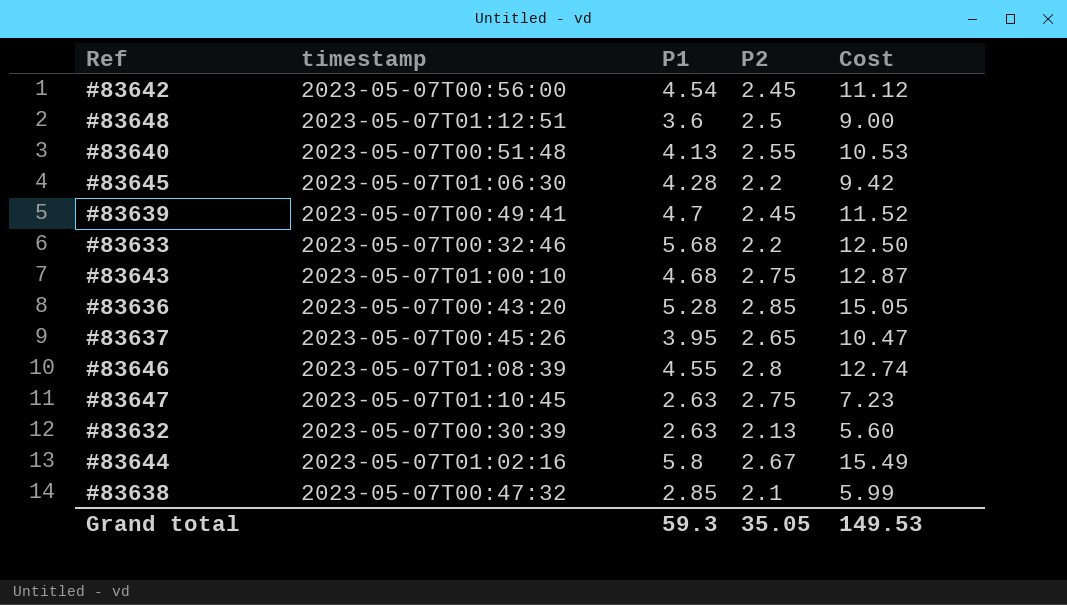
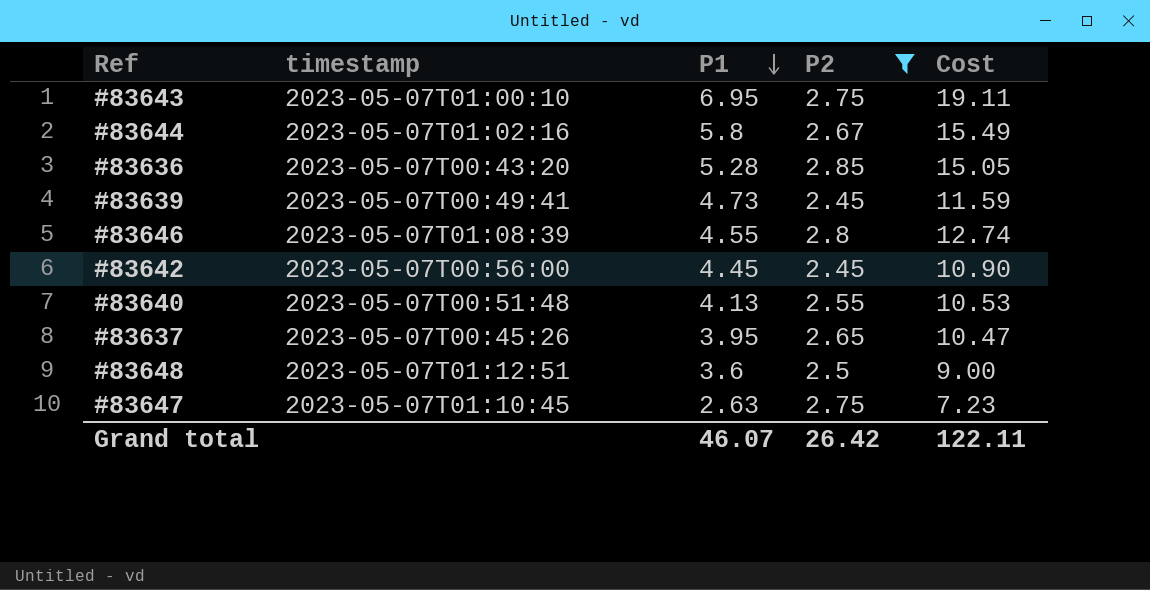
filter: none -> P2 >= 2.45
row order: none -> P1 descending
#83643 | P1: 4.68 -> 6.95
#83643 | Cost: 12.87 -> 19.11
#83639 | P1: 4.7 -> 4.73
#83639 | Cost: 11.52 -> 11.59
#83642 | P1: 4.54 -> 4.45
#83642 | Cost: 11.12 -> 10.90
Grand total | P1: 59.3 -> 46.07
Grand total | P2: 35.05 -> 26.42
Grand total | Cost: 149.53 -> 122.11

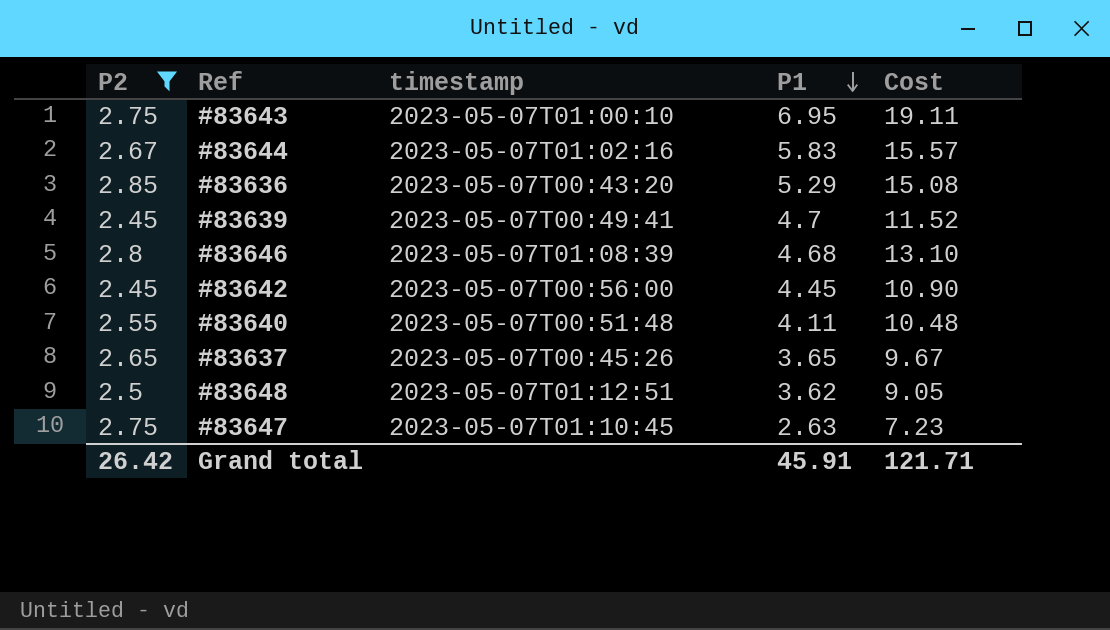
column P2 | position: 4 -> 1
#83644 | P1: 5.8 -> 5.83
#83644 | Cost: 15.49 -> 15.57
#83636 | P1: 5.28 -> 5.29
#83636 | Cost: 15.05 -> 15.08
#83639 | P1: 4.73 -> 4.7
#83639 | Cost: 11.59 -> 11.52
#83646 | P1: 4.55 -> 4.68
#83646 | Cost: 12.74 -> 13.10
#83640 | P1: 4.13 -> 4.11
#83640 | Cost: 10.53 -> 10.48
#83637 | P1: 3.95 -> 3.65
#83637 | Cost: 10.47 -> 9.67
#83648 | P1: 3.6 -> 3.62
#83648 | Cost: 9.00 -> 9.05
Grand total | P1: 46.07 -> 45.91
Grand total | Cost: 122.11 -> 121.71

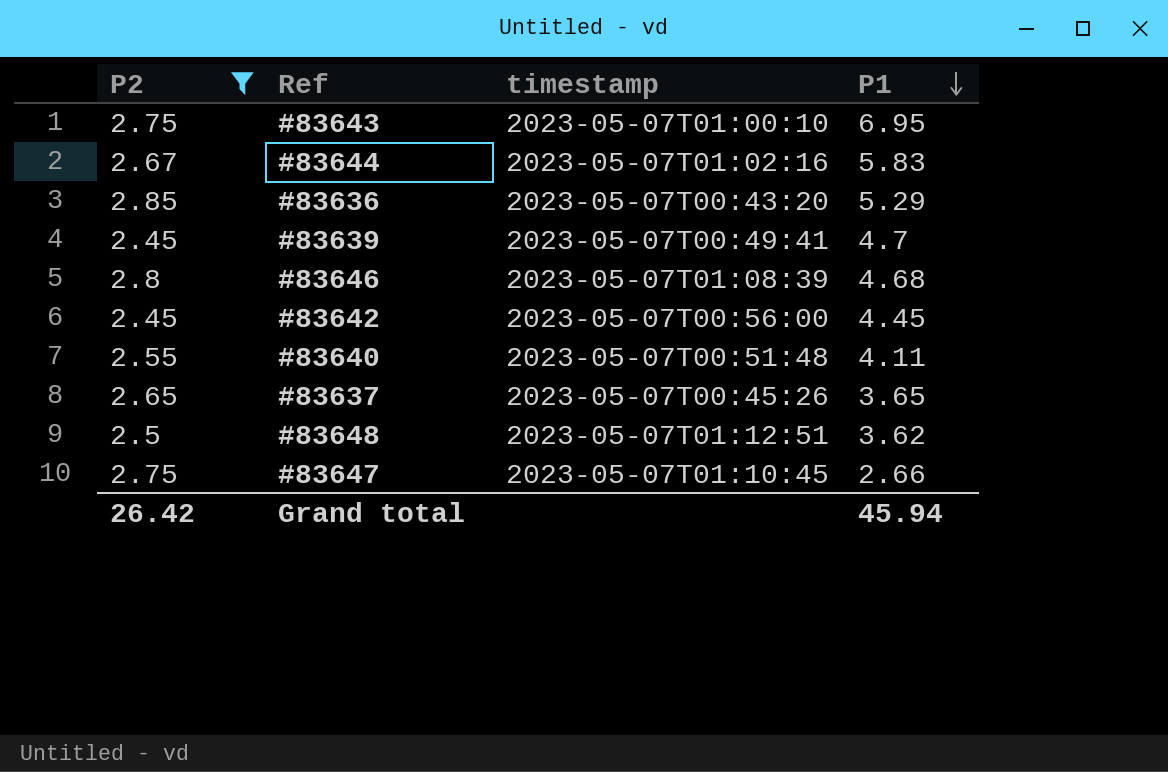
column Cost | formula: [P2] * [P1] -> none
#83647 | P1: 2.63 -> 2.66
Grand total | P1: 45.91 -> 45.94

